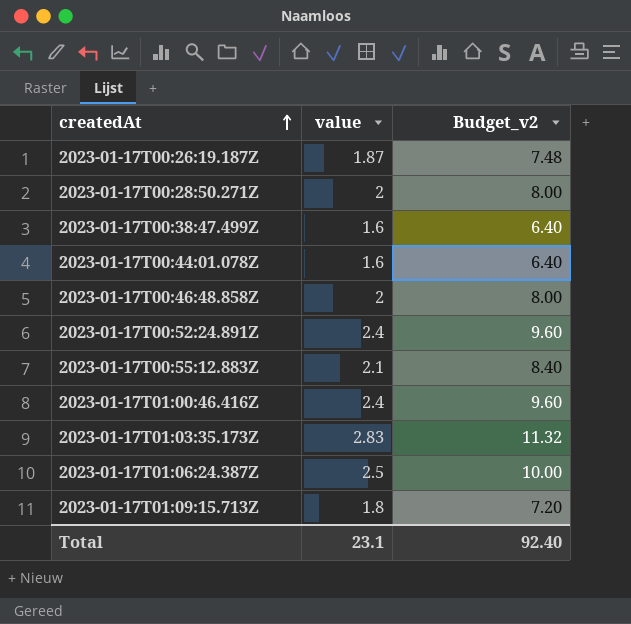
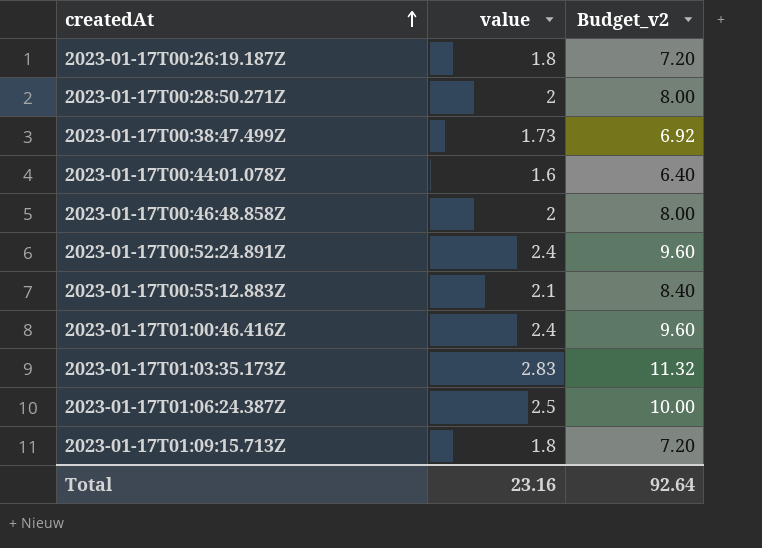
2023-01-17T00:26:19.187Z | value: 1.87 -> 1.8
2023-01-17T00:26:19.187Z | Budget_v2: 7.48 -> 7.20
2023-01-17T00:38:47.499Z | value: 1.6 -> 1.73
2023-01-17T00:38:47.499Z | Budget_v2: 6.40 -> 6.92
Total | value: 23.1 -> 23.16
Total | Budget_v2: 92.40 -> 92.64

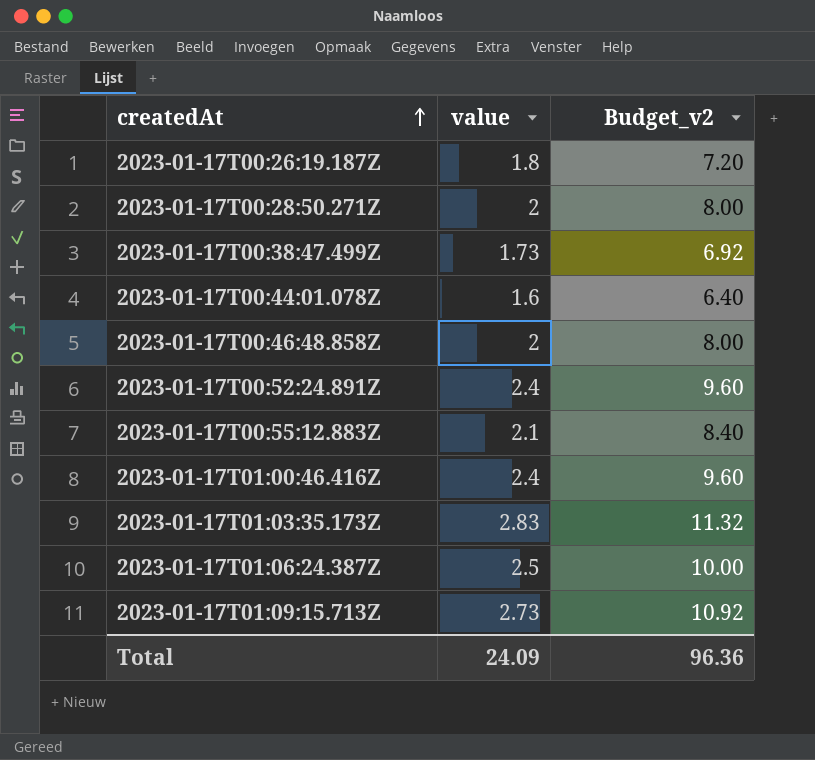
2023-01-17T01:09:15.713Z | value: 1.8 -> 2.73
2023-01-17T01:09:15.713Z | Budget_v2: 7.20 -> 10.92
Total | value: 23.16 -> 24.09
Total | Budget_v2: 92.64 -> 96.36

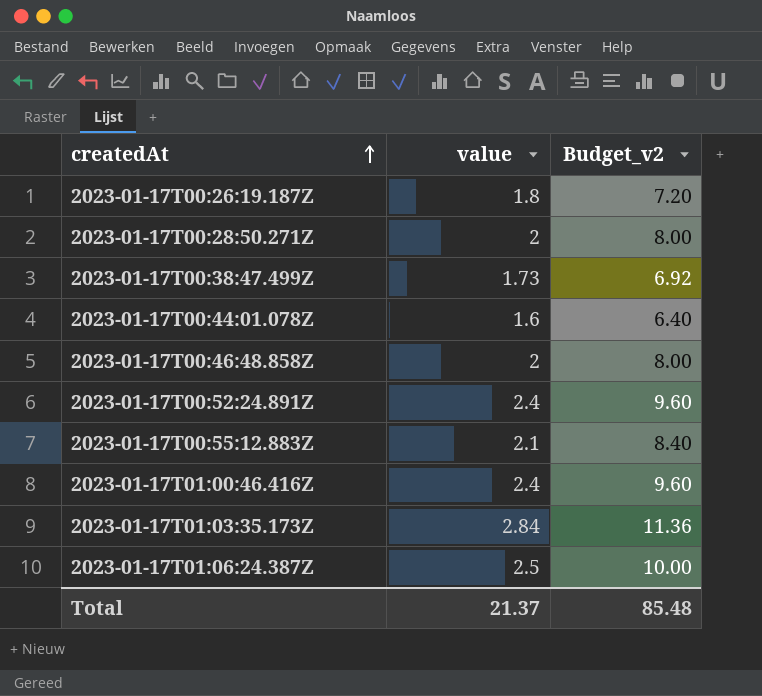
row 2023-01-17T01:09:15.713Z: 2.73 | 10.92 -> none
2023-01-17T01:03:35.173Z | value: 2.83 -> 2.84
2023-01-17T01:03:35.173Z | Budget_v2: 11.32 -> 11.36
Total | value: 24.09 -> 21.37
Total | Budget_v2: 96.36 -> 85.48

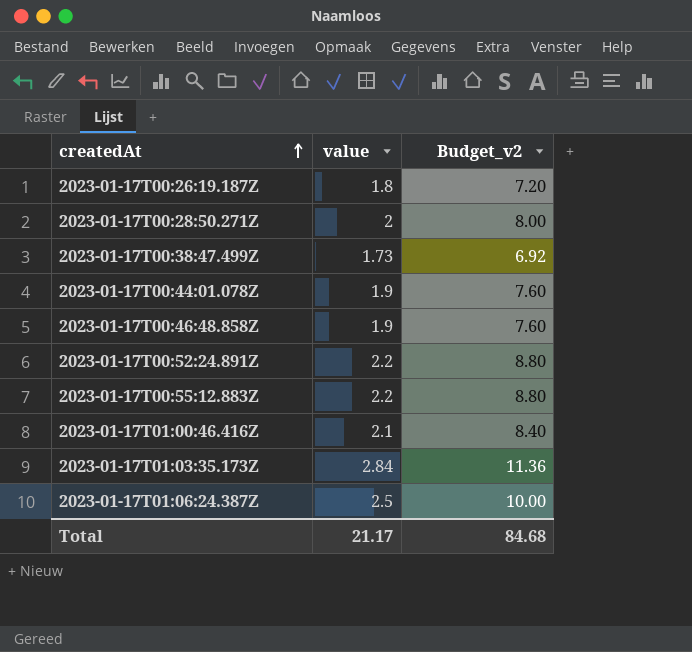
2023-01-17T00:44:01.078Z | value: 1.6 -> 1.9
2023-01-17T00:44:01.078Z | Budget_v2: 6.40 -> 7.60
2023-01-17T00:46:48.858Z | value: 2 -> 1.9
2023-01-17T00:46:48.858Z | Budget_v2: 8.00 -> 7.60
2023-01-17T00:52:24.891Z | value: 2.4 -> 2.2
2023-01-17T00:52:24.891Z | Budget_v2: 9.60 -> 8.80
2023-01-17T00:55:12.883Z | value: 2.1 -> 2.2
2023-01-17T00:55:12.883Z | Budget_v2: 8.40 -> 8.80
2023-01-17T01:00:46.416Z | value: 2.4 -> 2.1
2023-01-17T01:00:46.416Z | Budget_v2: 9.60 -> 8.40
Total | value: 21.37 -> 21.17
Total | Budget_v2: 85.48 -> 84.68

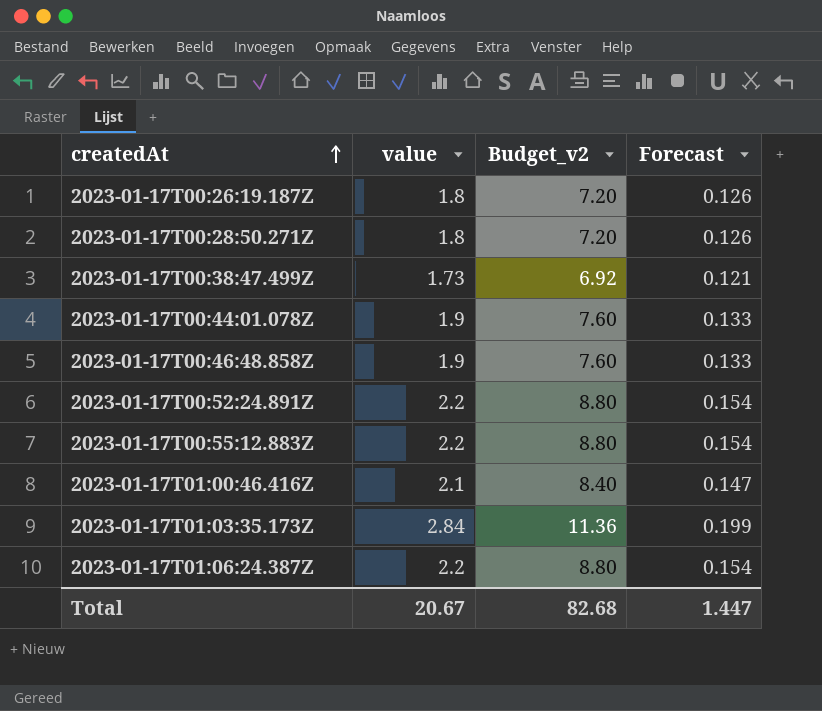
column Forecast | formula: none -> [value] * 0.07
2023-01-17T00:28:50.271Z | value: 2 -> 1.8
2023-01-17T00:28:50.271Z | Budget_v2: 8.00 -> 7.20
2023-01-17T01:06:24.387Z | value: 2.5 -> 2.2
2023-01-17T01:06:24.387Z | Budget_v2: 10.00 -> 8.80
Total | value: 21.17 -> 20.67
Total | Budget_v2: 84.68 -> 82.68

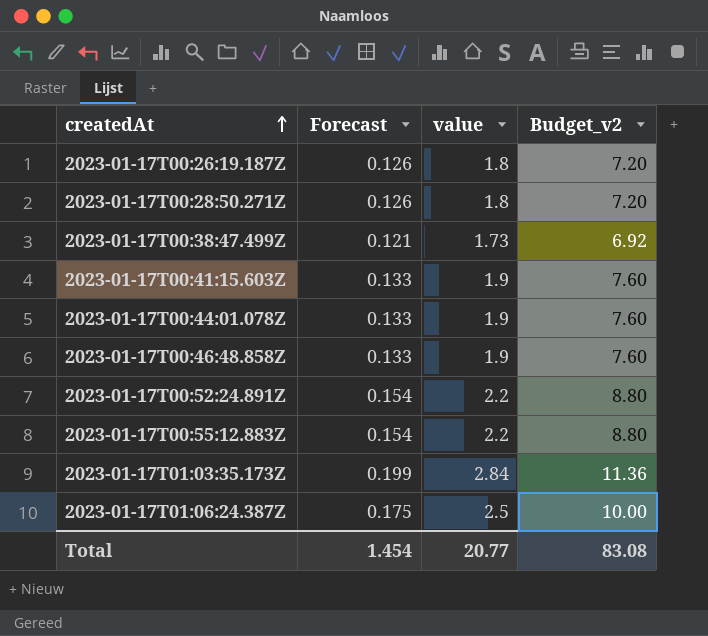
column Forecast | position: 4 -> 2
row 2023-01-17T01:00:46.416Z: 2.1 | 8.40 | 0.147 -> none
row 2023-01-17T00:41:15.603Z: none -> 0.133 | 1.9 | 7.60
2023-01-17T01:06:24.387Z | Forecast: 0.154 -> 0.175
2023-01-17T01:06:24.387Z | value: 2.2 -> 2.5
2023-01-17T01:06:24.387Z | Budget_v2: 8.80 -> 10.00
Total | Forecast: 1.447 -> 1.454
Total | value: 20.67 -> 20.77
Total | Budget_v2: 82.68 -> 83.08

